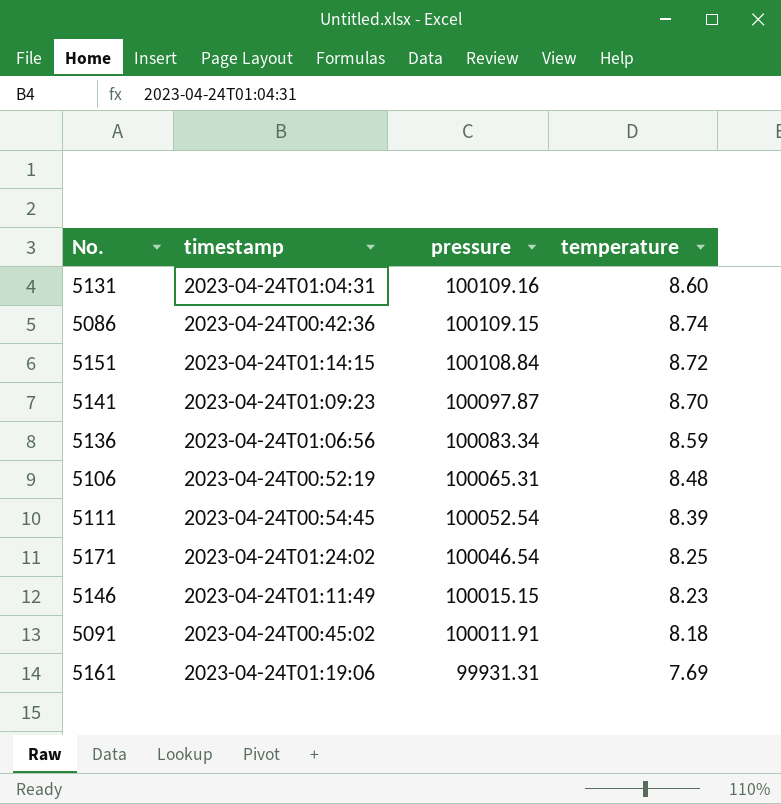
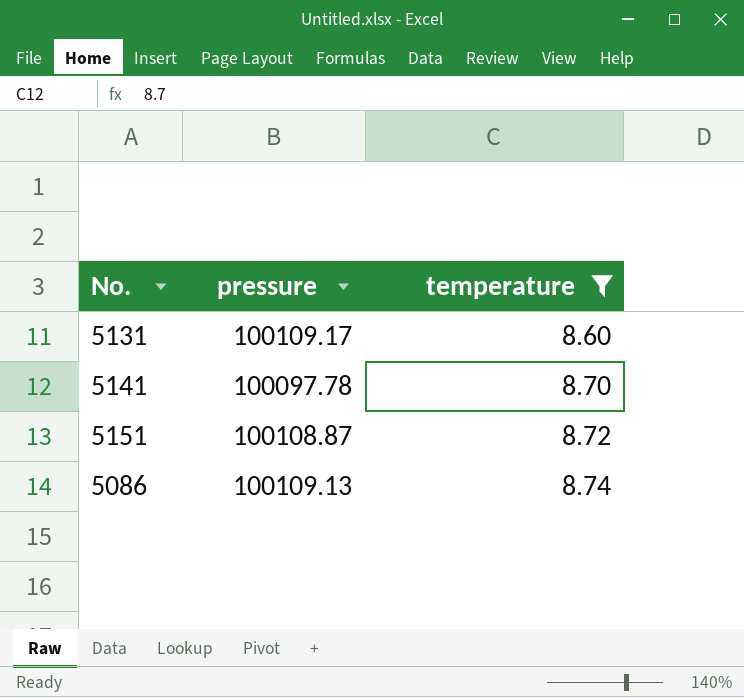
filter: none -> temperature >= 8.60
row order: pressure descending -> temperature ascending
column timestamp | position: 2 -> none
5131 | pressure: 100109.16 -> 100109.17
5141 | pressure: 100097.87 -> 100097.78
5151 | pressure: 100108.84 -> 100108.87
5086 | pressure: 100109.15 -> 100109.13

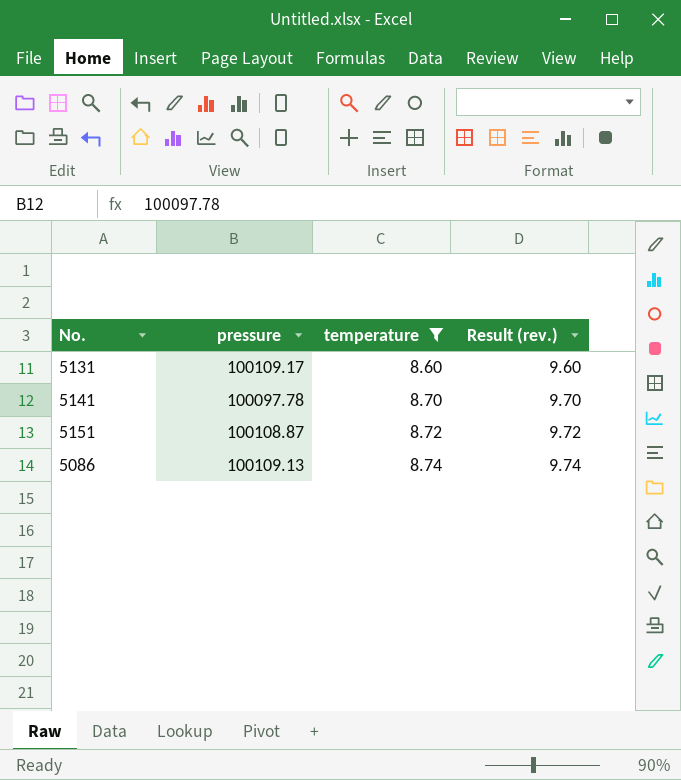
column Result (rev.) | formula: none -> [temperature] + 1

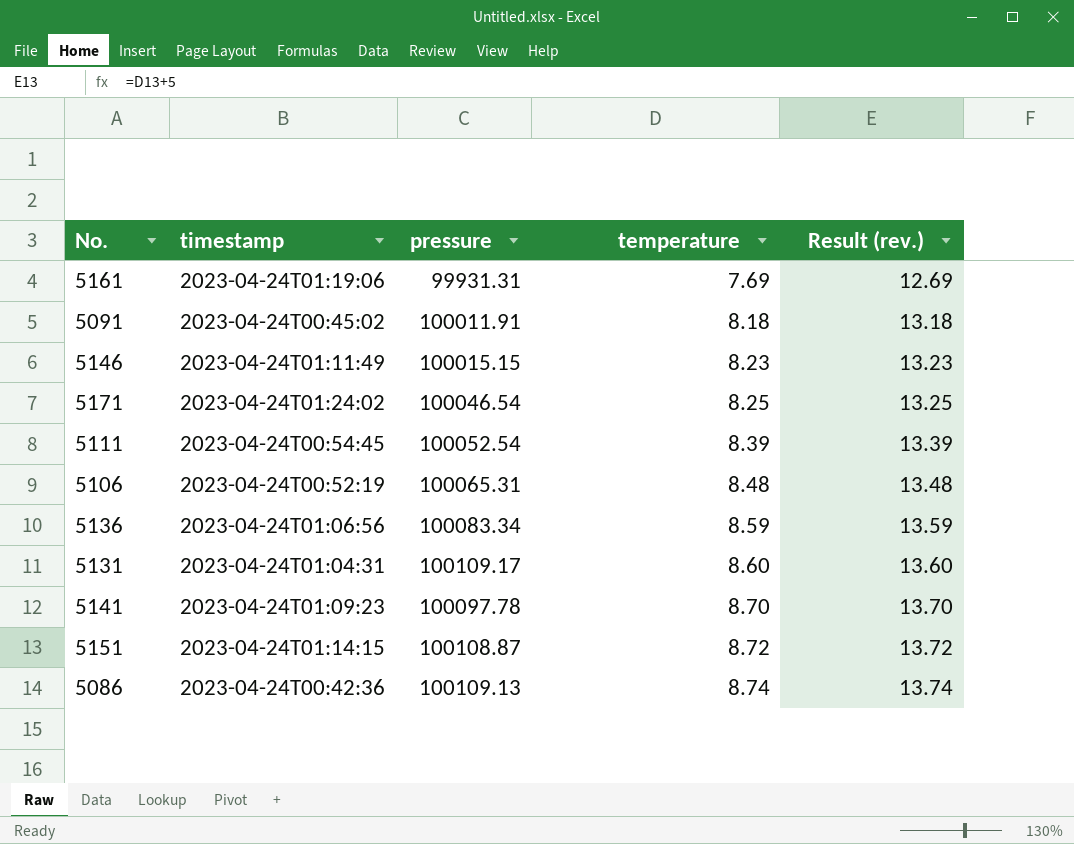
filter: temperature >= 8.60 -> none
column timestamp | position: none -> 2
column Result (rev.) | formula: [temperature] + 1 -> [temperature] + 5

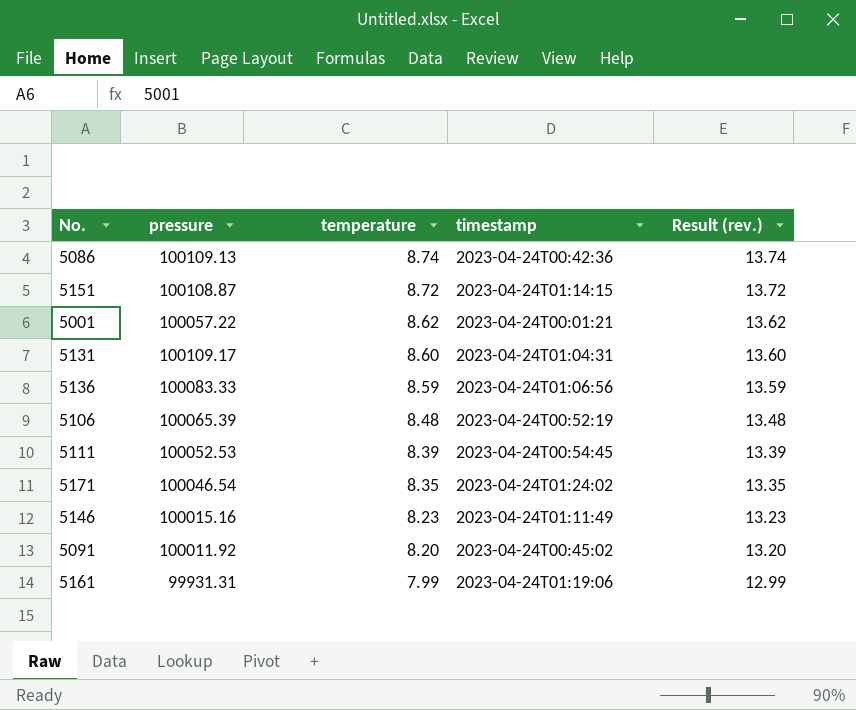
row order: temperature ascending -> temperature descending
column timestamp | position: 2 -> 4
row 5141: 2023-04-24T01:09:23 | 100097.78 | 8.70 | 13.70 -> none
row 5001: none -> 100057.22 | 8.62 | 2023-04-24T00:01:21 | 13.62
5136 | pressure: 100083.34 -> 100083.33
5106 | pressure: 100065.31 -> 100065.39
5111 | pressure: 100052.54 -> 100052.53
5171 | temperature: 8.25 -> 8.35
5171 | Result (rev.): 13.25 -> 13.35
5146 | pressure: 100015.15 -> 100015.16
5091 | pressure: 100011.91 -> 100011.92
5091 | temperature: 8.18 -> 8.20
5091 | Result (rev.): 13.18 -> 13.20
5161 | temperature: 7.69 -> 7.99
5161 | Result (rev.): 12.69 -> 12.99

